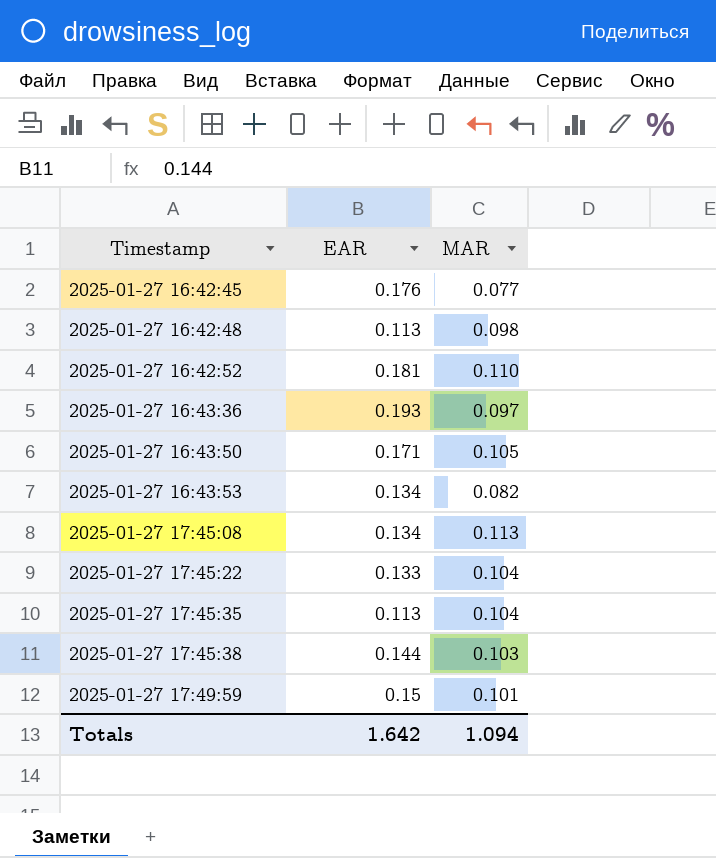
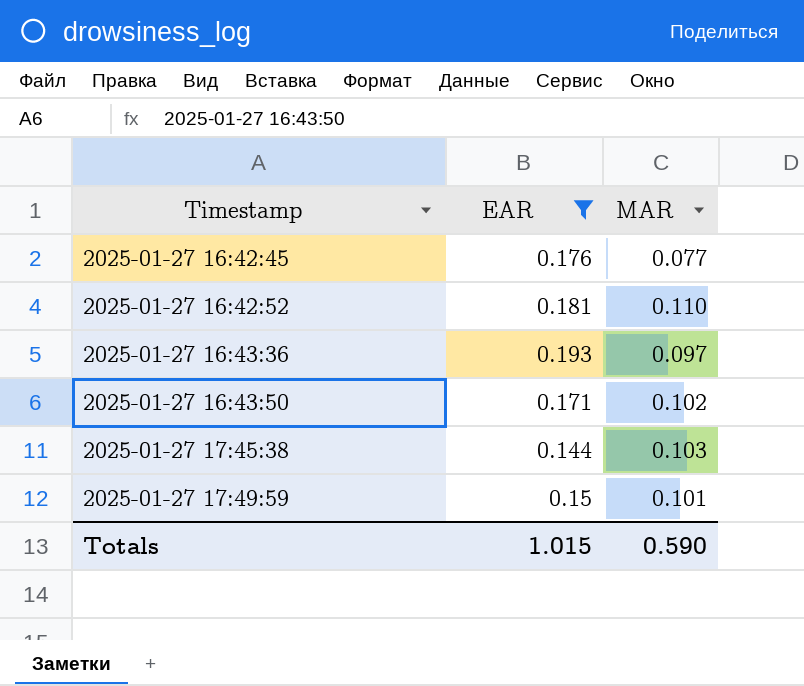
filter: none -> EAR >= 0.144
2025-01-27 16:43:50 | MAR: 0.105 -> 0.102
Totals | EAR: 1.642 -> 1.015
Totals | MAR: 1.094 -> 0.590

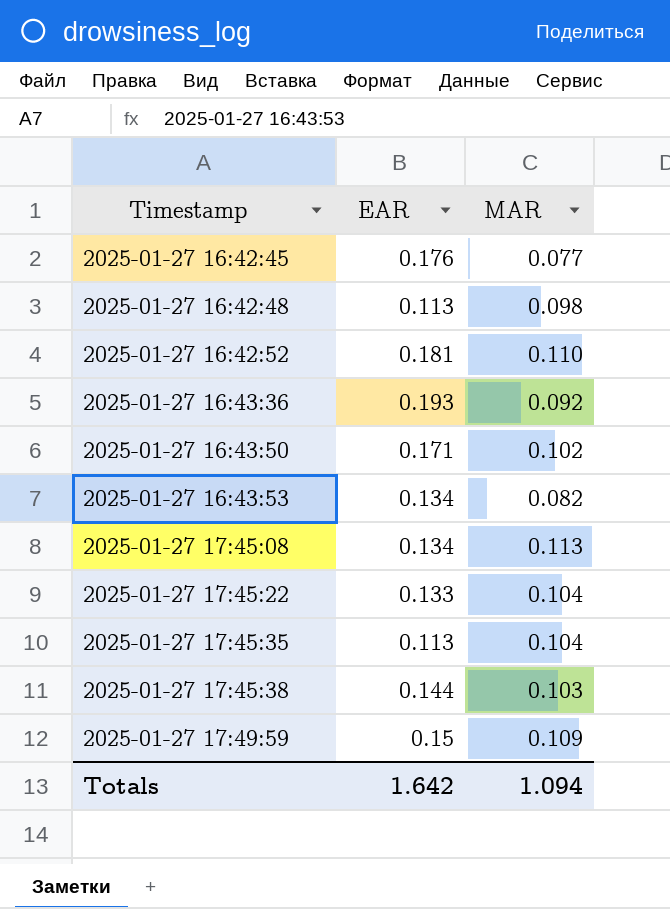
filter: EAR >= 0.144 -> none
2025-01-27 16:43:36 | MAR: 0.097 -> 0.092
2025-01-27 17:49:59 | MAR: 0.101 -> 0.109
Totals | EAR: 1.015 -> 1.642
Totals | MAR: 0.590 -> 1.094

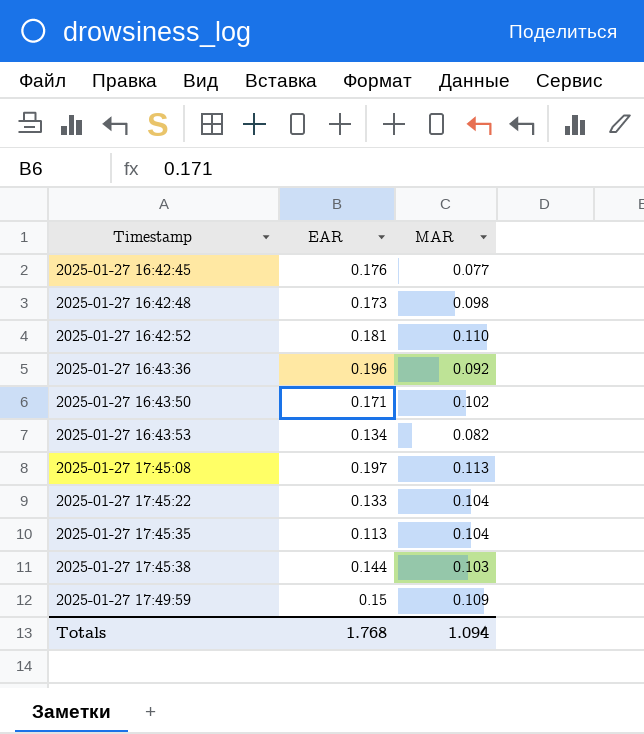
2025-01-27 16:42:48 | EAR: 0.113 -> 0.173
2025-01-27 16:43:36 | EAR: 0.193 -> 0.196
2025-01-27 17:45:08 | EAR: 0.134 -> 0.197
Totals | EAR: 1.642 -> 1.768

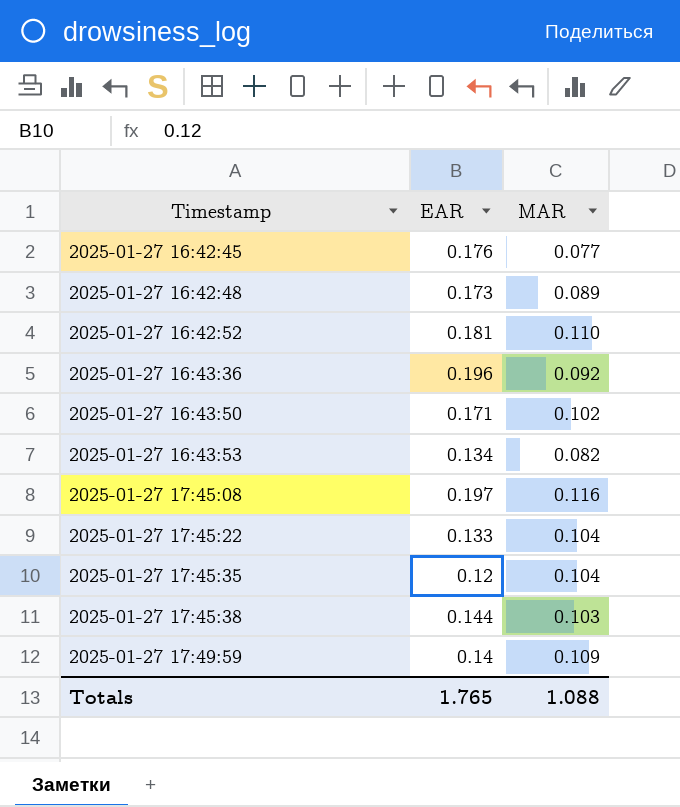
2025-01-27 16:42:48 | MAR: 0.098 -> 0.089
2025-01-27 17:45:08 | MAR: 0.113 -> 0.116
2025-01-27 17:45:35 | EAR: 0.113 -> 0.12
2025-01-27 17:49:59 | EAR: 0.15 -> 0.14
Totals | EAR: 1.768 -> 1.765
Totals | MAR: 1.094 -> 1.088

